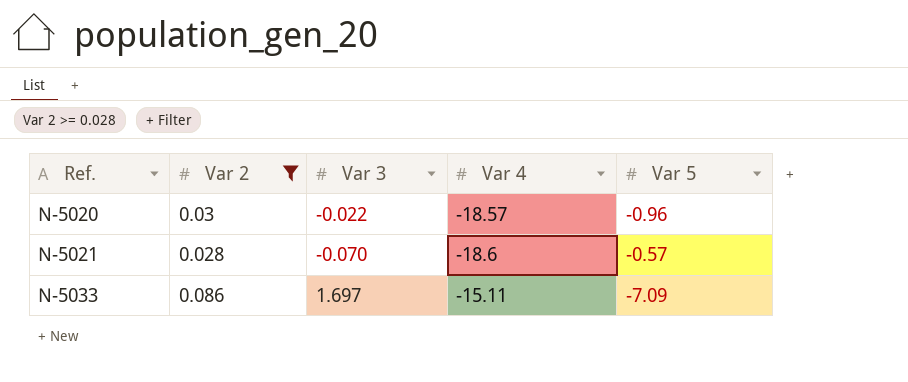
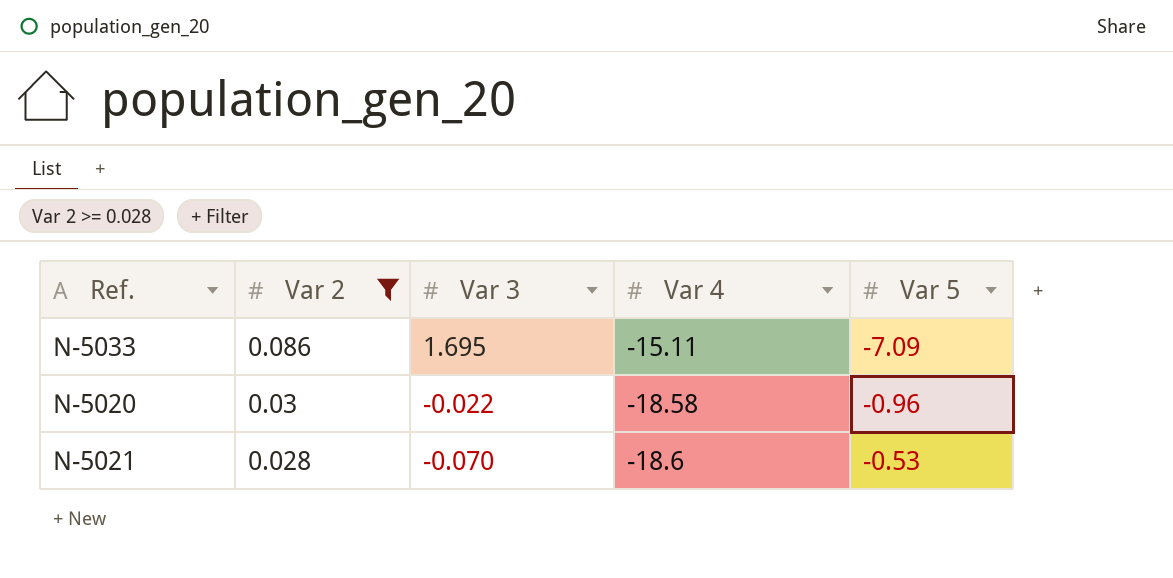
row order: Ref. ascending -> Var 2 descending
N-5033 | Var 3: 1.697 -> 1.695
N-5020 | Var 4: -18.57 -> -18.58
N-5021 | Var 5: -0.57 -> -0.53

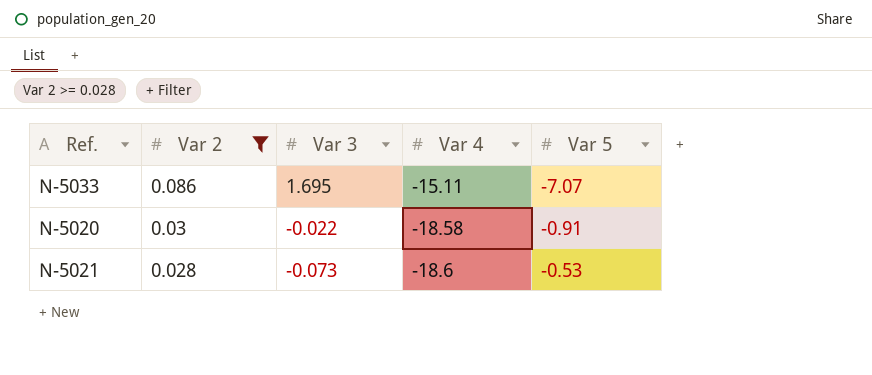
N-5033 | Var 5: -7.09 -> -7.07
N-5020 | Var 5: -0.96 -> -0.91
N-5021 | Var 3: -0.070 -> -0.073

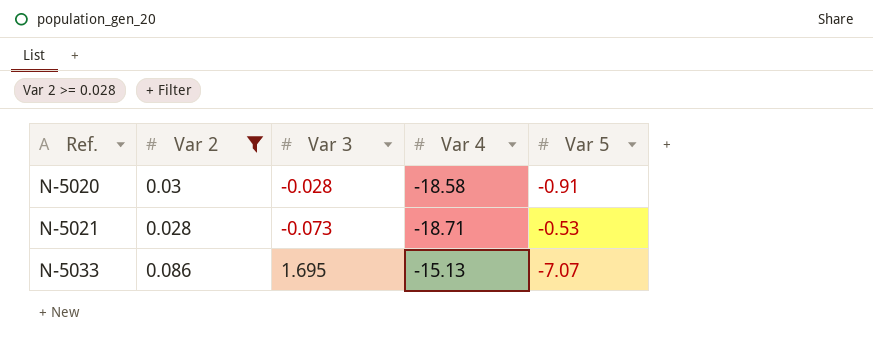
row order: Var 2 descending -> Ref. ascending
N-5020 | Var 3: -0.022 -> -0.028
N-5021 | Var 4: -18.6 -> -18.71
N-5033 | Var 4: -15.11 -> -15.13

